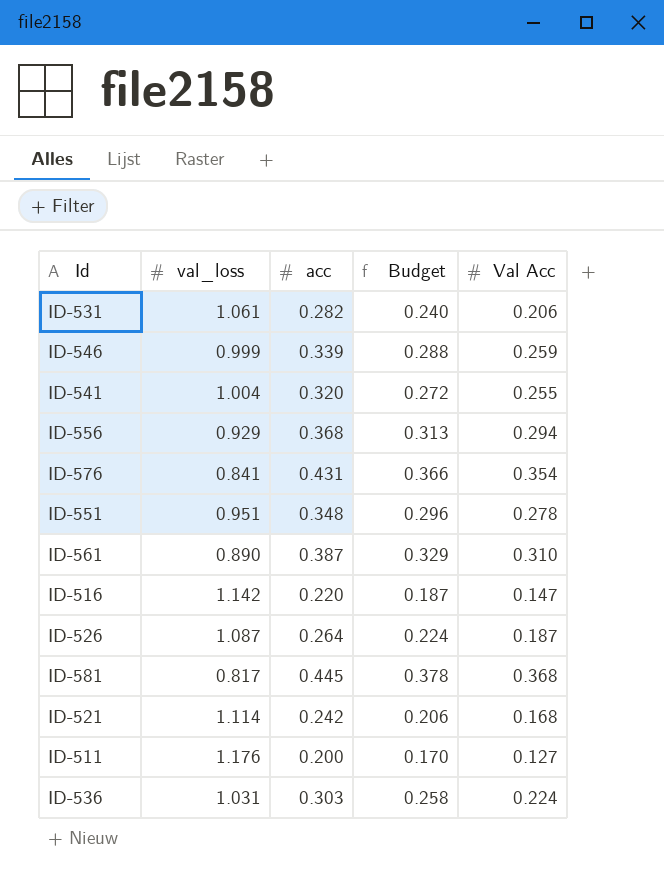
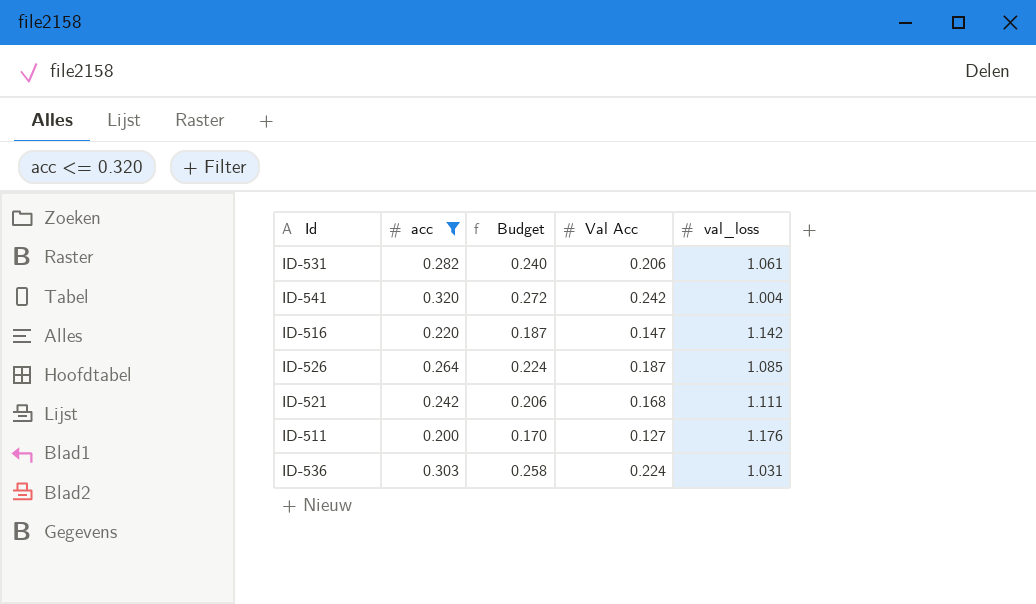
filter: none -> acc <= 0.320
column val_loss | position: 2 -> 5
ID-541 | Val Acc: 0.255 -> 0.242
ID-526 | val_loss: 1.087 -> 1.085
ID-521 | val_loss: 1.114 -> 1.111

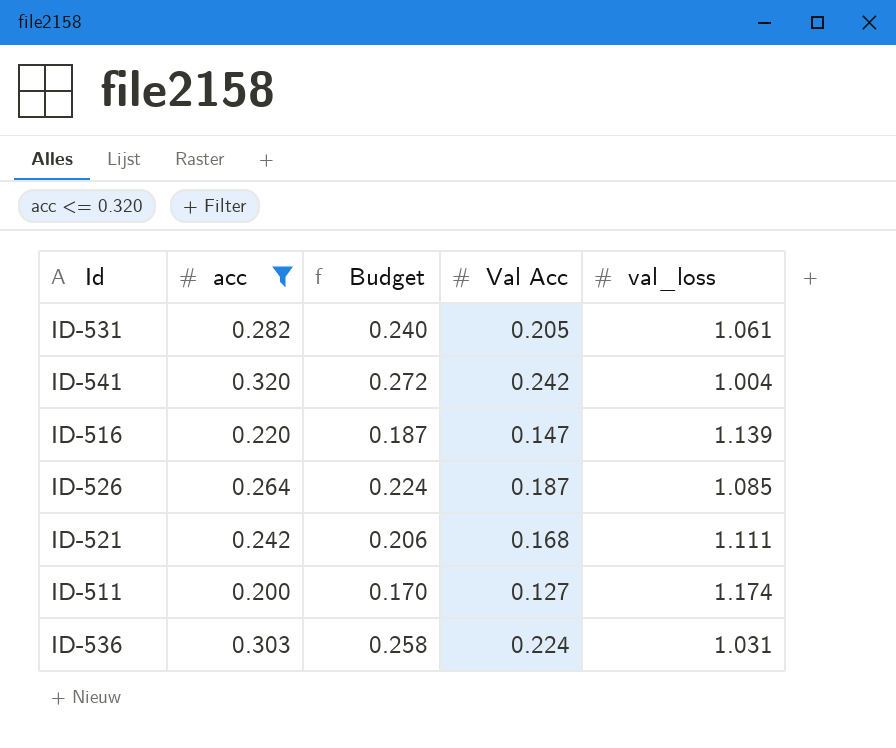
ID-531 | Val Acc: 0.206 -> 0.205
ID-516 | val_loss: 1.142 -> 1.139
ID-511 | val_loss: 1.176 -> 1.174

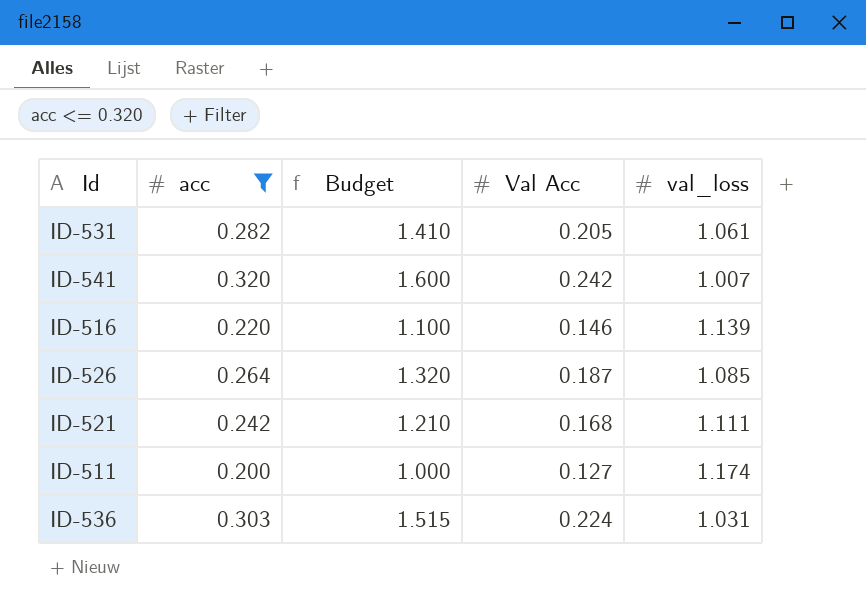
column Budget | formula: [acc] * 0.85 -> [acc] * 5
ID-541 | val_loss: 1.004 -> 1.007
ID-516 | Val Acc: 0.147 -> 0.146

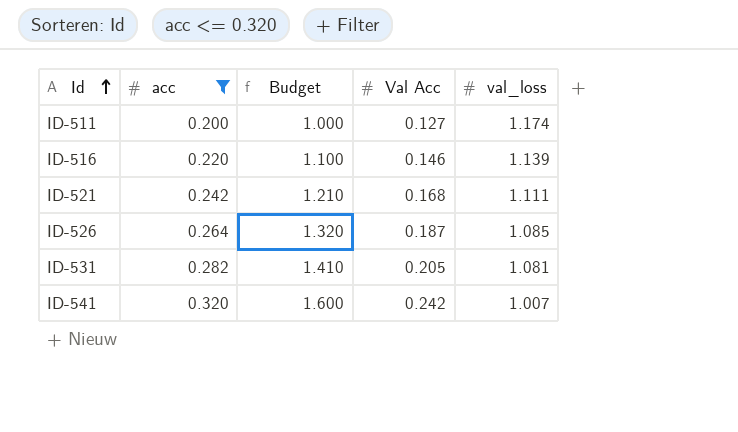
row order: none -> Id ascending
row ID-536: 0.303 | 1.515 | 0.224 | 1.031 -> none
ID-531 | val_loss: 1.061 -> 1.081

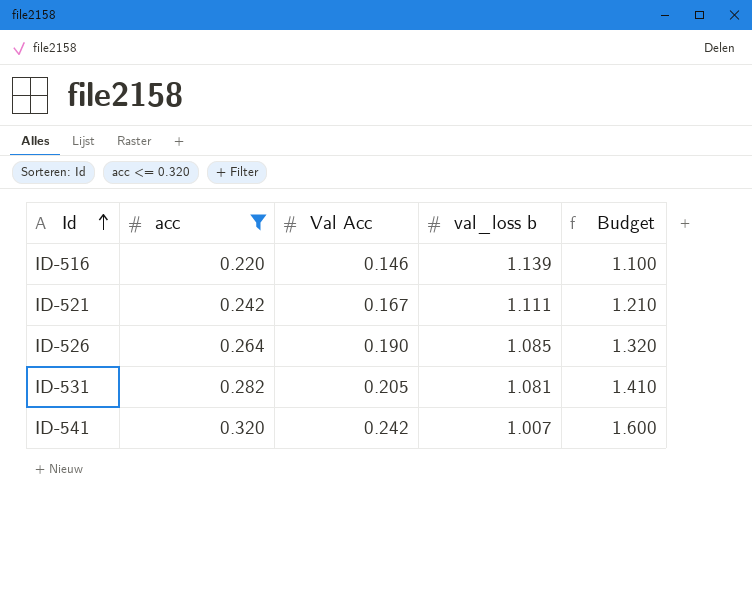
column name: val_loss -> val_loss b
column Budget | position: 3 -> 5
row ID-511: 0.200 | 1.000 | 0.127 | 1.174 -> none
ID-521 | Val Acc: 0.168 -> 0.167
ID-526 | Val Acc: 0.187 -> 0.190

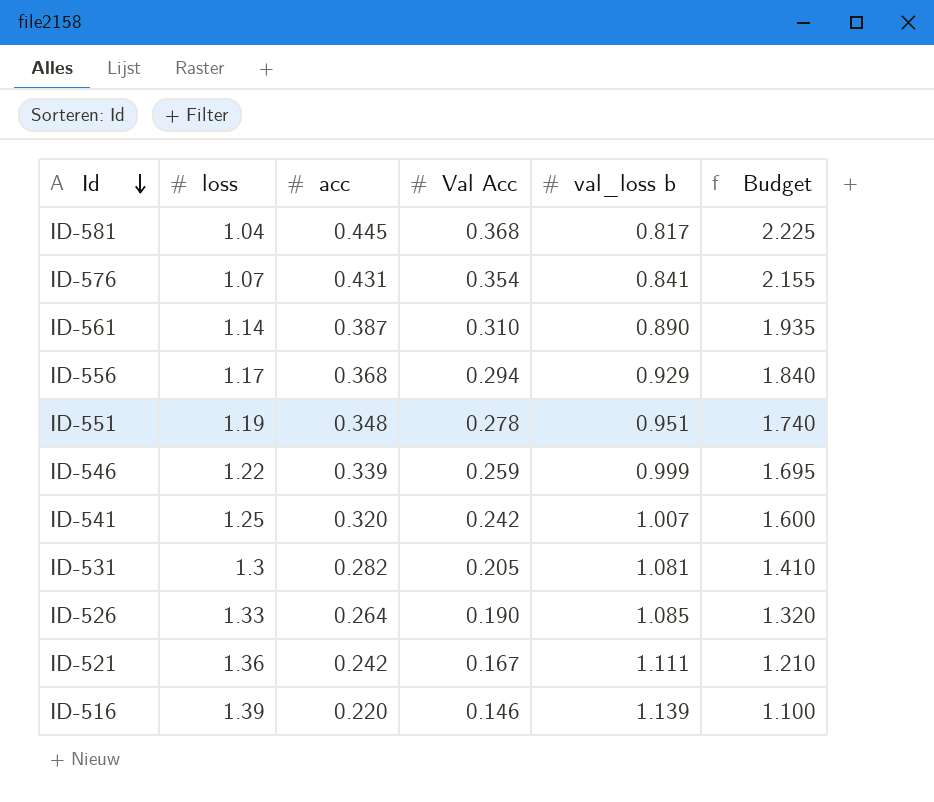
filter: acc <= 0.320 -> none
row order: Id ascending -> Id descending
column loss | position: none -> 2

